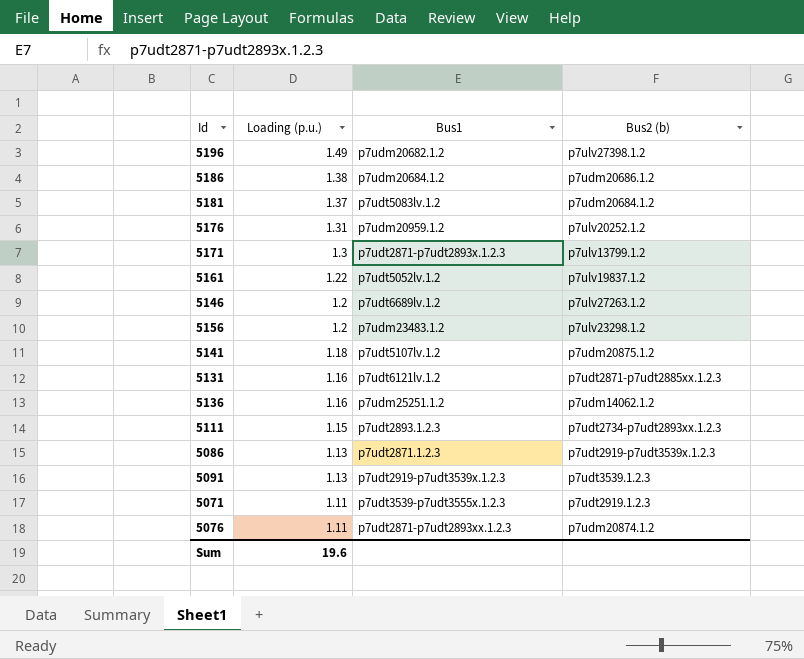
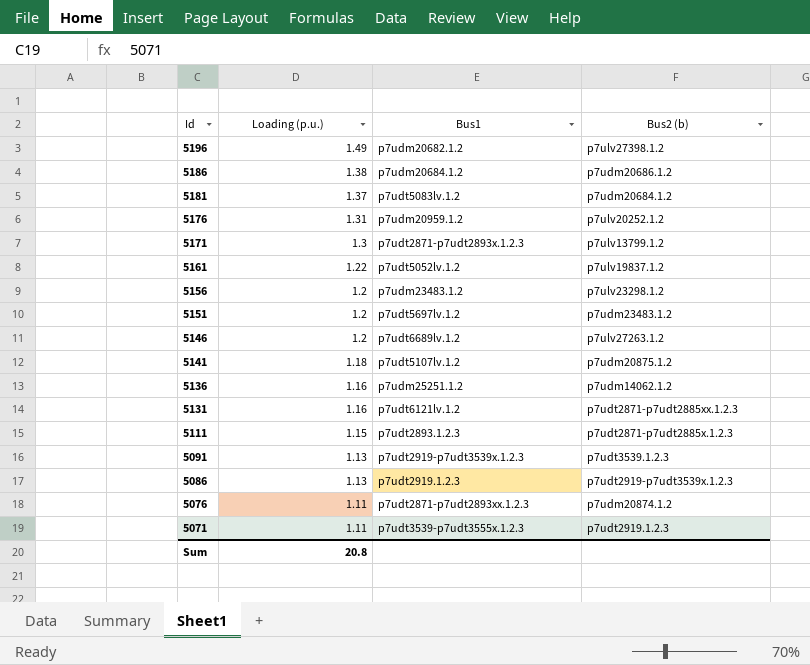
row order: Loading (p.u.) descending -> Id descending
row 5151: none -> 1.2 | p7udt5697lv.1.2 | p7udm23483.1.2
5111 | Bus2 (b): p7udt2734-p7udt2893xx.1.2.3 -> p7udt2871-p7udt2885x.1.2.3
5086 | Bus1: p7udt2871.1.2.3 -> p7udt2919.1.2.3
Sum | Loading (p.u.): 19.6 -> 20.8

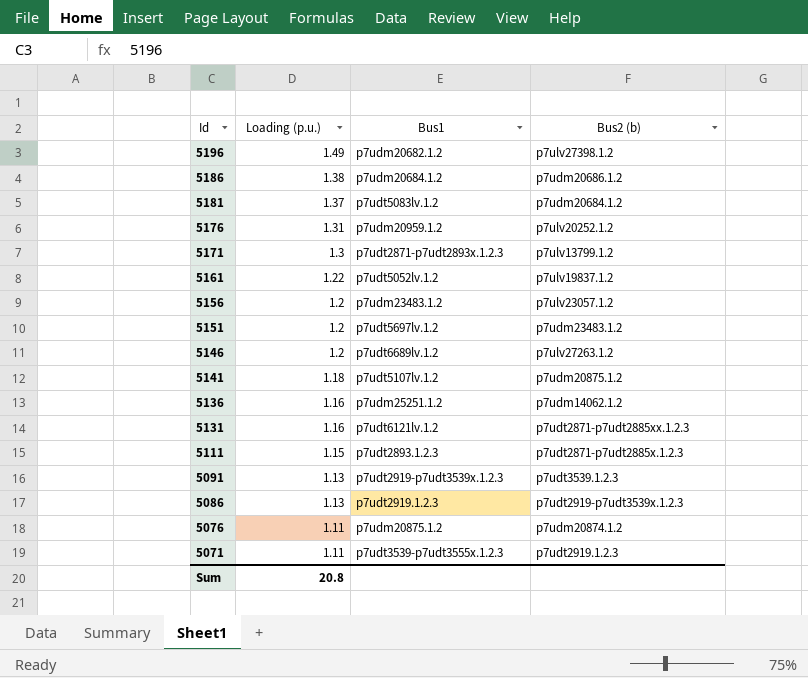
5156 | Bus2 (b): p7ulv23298.1.2 -> p7ulv23057.1.2
5076 | Bus1: p7udt2871-p7udt2893xx.1.2.3 -> p7udm20875.1.2

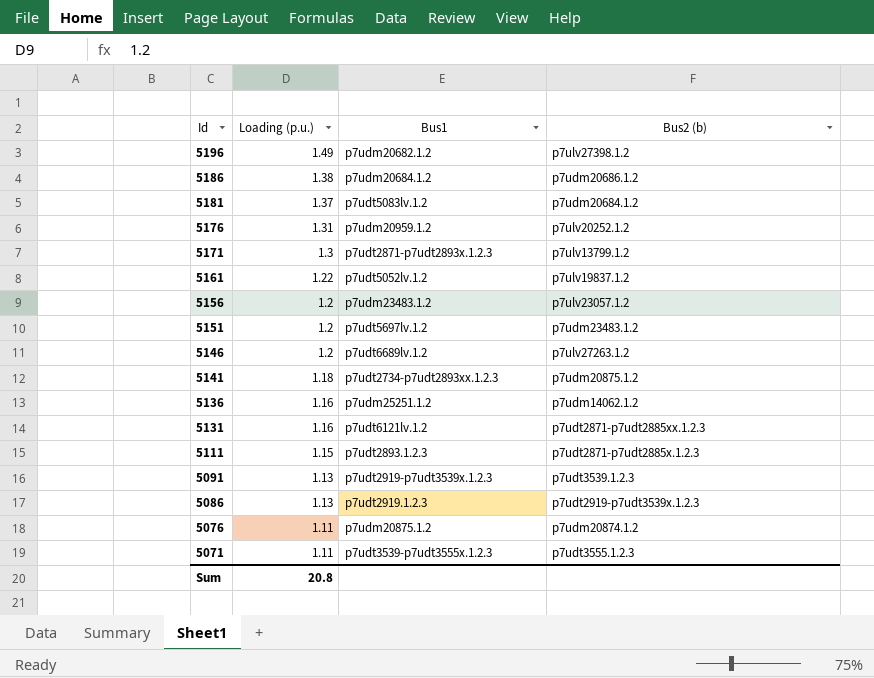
5141 | Bus1: p7udt5107lv.1.2 -> p7udt2734-p7udt2893xx.1.2.3
5071 | Bus2 (b): p7udt2919.1.2.3 -> p7udt3555.1.2.3

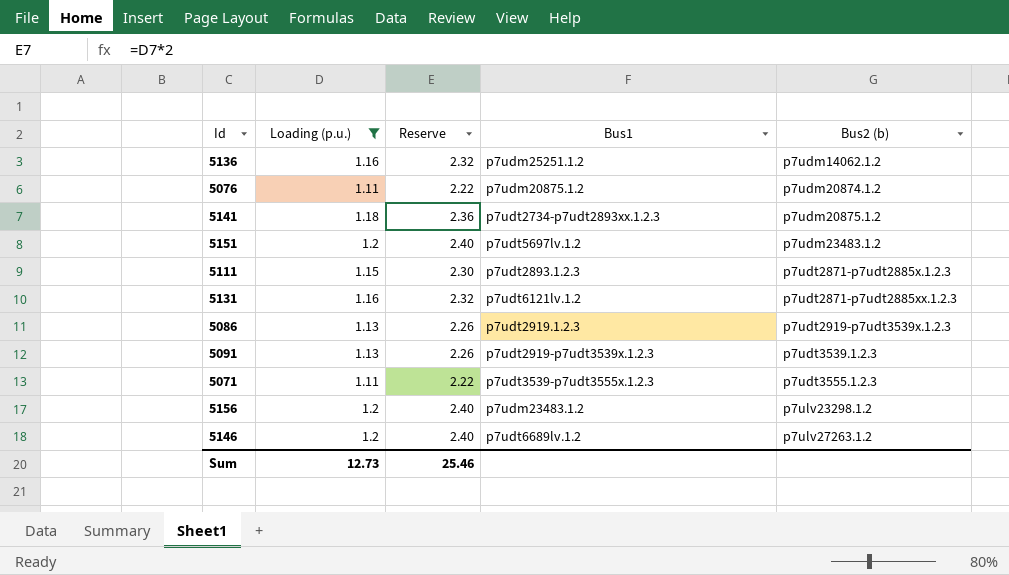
filter: none -> Loading (p.u.) <= 1.2
row order: Id descending -> Bus2 (b) ascending
column Reserve | formula: none -> [Loading (p.u.)] * 2
5156 | Bus2 (b): p7ulv23057.1.2 -> p7ulv23298.1.2
Sum | Loading (p.u.): 20.8 -> 12.73

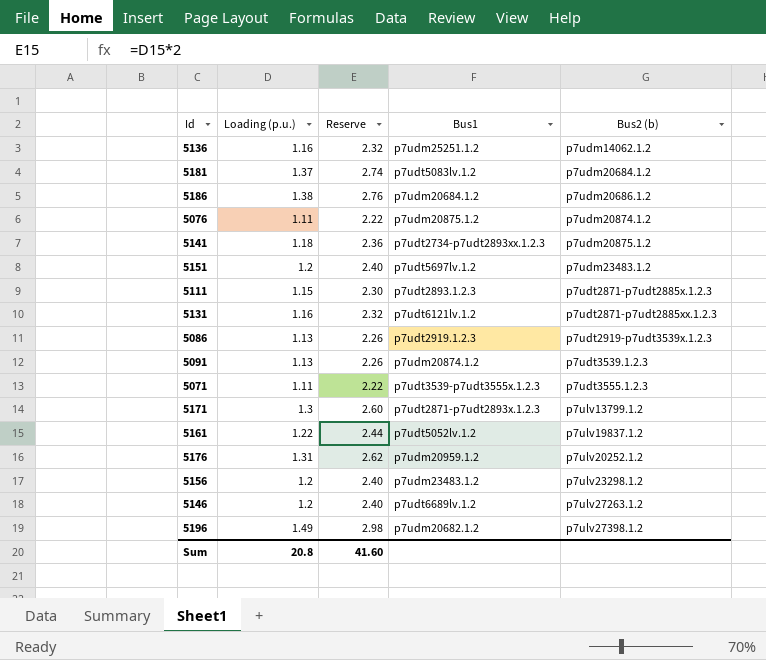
filter: Loading (p.u.) <= 1.2 -> none
5091 | Bus1: p7udt2919-p7udt3539x.1.2.3 -> p7udm20874.1.2
Sum | Loading (p.u.): 12.73 -> 20.8
Sum | Reserve: 25.46 -> 41.60

